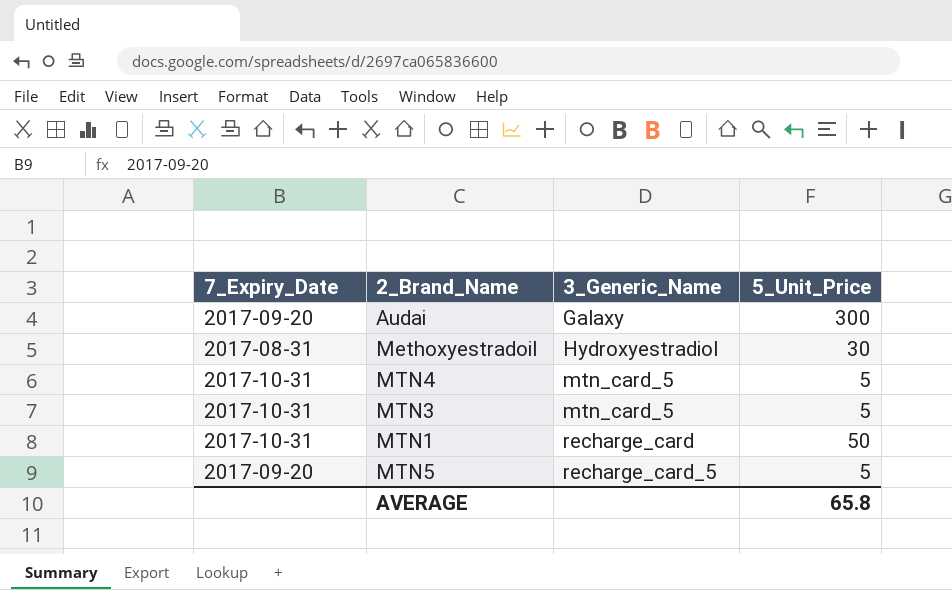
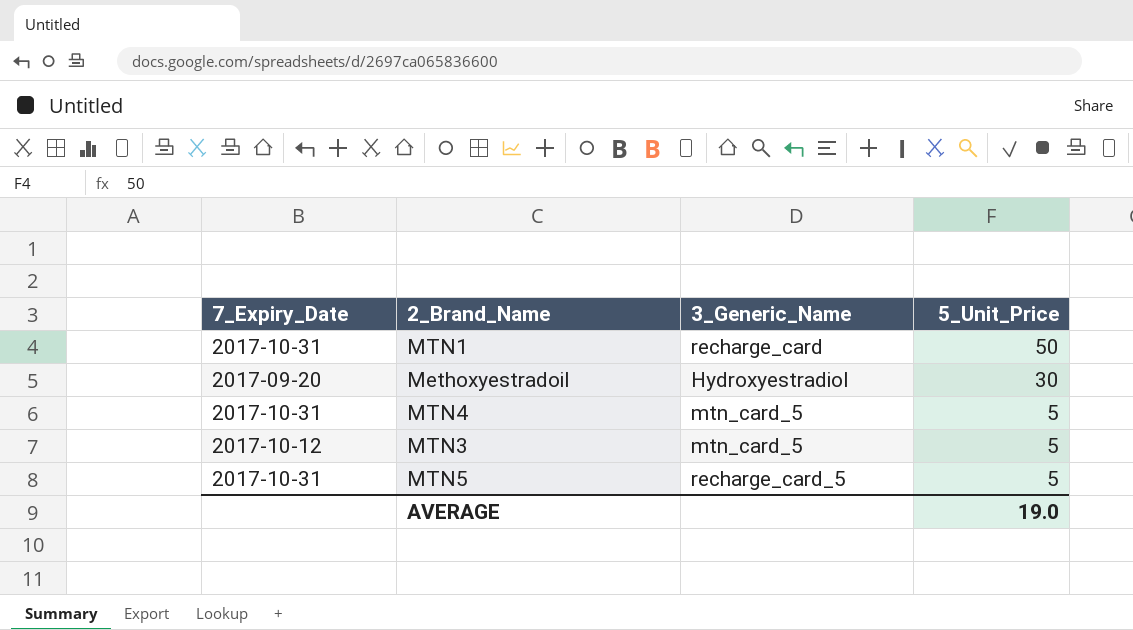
row order: 3_Generic_Name ascending -> 5_Unit_Price descending
row Audai: 2017-09-20 | Galaxy | 300 -> none
Methoxyestradoil | 7_Expiry_Date: 2017-08-31 -> 2017-09-20
MTN3 | 7_Expiry_Date: 2017-10-31 -> 2017-10-12
MTN5 | 7_Expiry_Date: 2017-09-20 -> 2017-10-31
AVERAGE | 5_Unit_Price: 65.8 -> 19.0

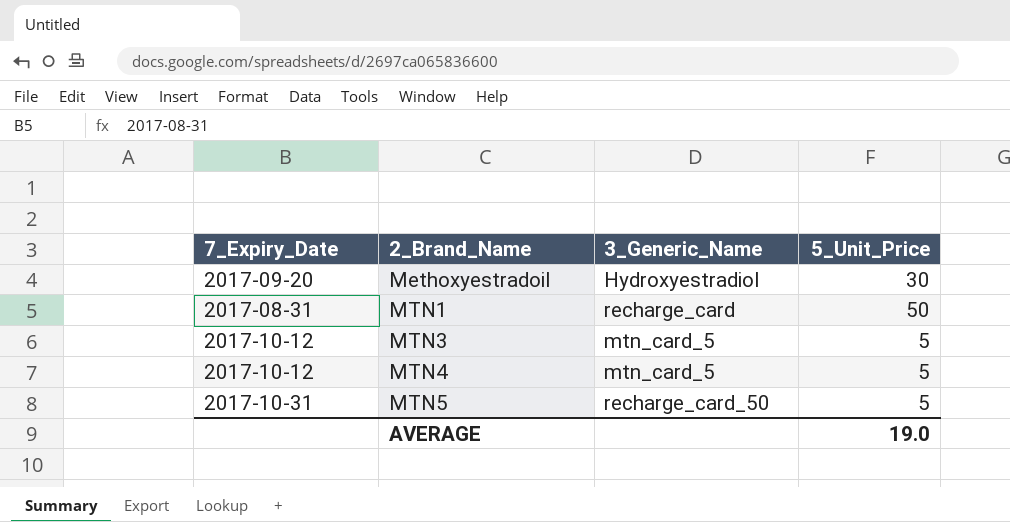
row order: 5_Unit_Price descending -> 2_Brand_Name ascending
MTN1 | 7_Expiry_Date: 2017-10-31 -> 2017-08-31
MTN4 | 7_Expiry_Date: 2017-10-31 -> 2017-10-12
MTN5 | 3_Generic_Name: recharge_card_5 -> recharge_card_50

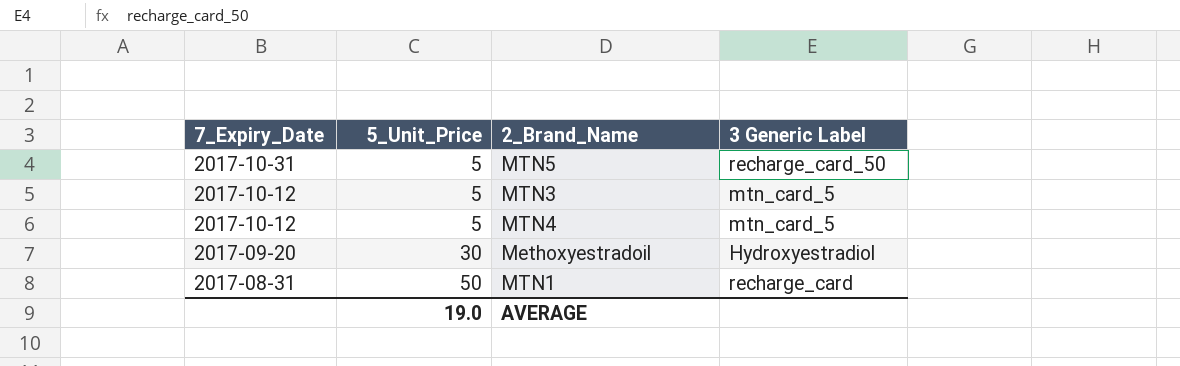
row order: 2_Brand_Name ascending -> 7_Expiry_Date descending
column 5_Unit_Price | position: 4 -> 2
column name: 3_Generic_Name -> 3 Generic Label

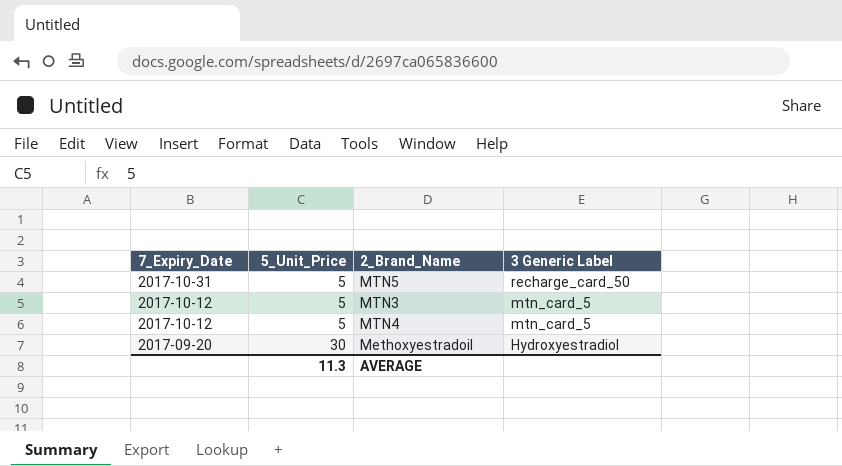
row MTN1: 2017-08-31 | 50 | recharge_card -> none
AVERAGE | 5_Unit_Price: 19.0 -> 11.3

